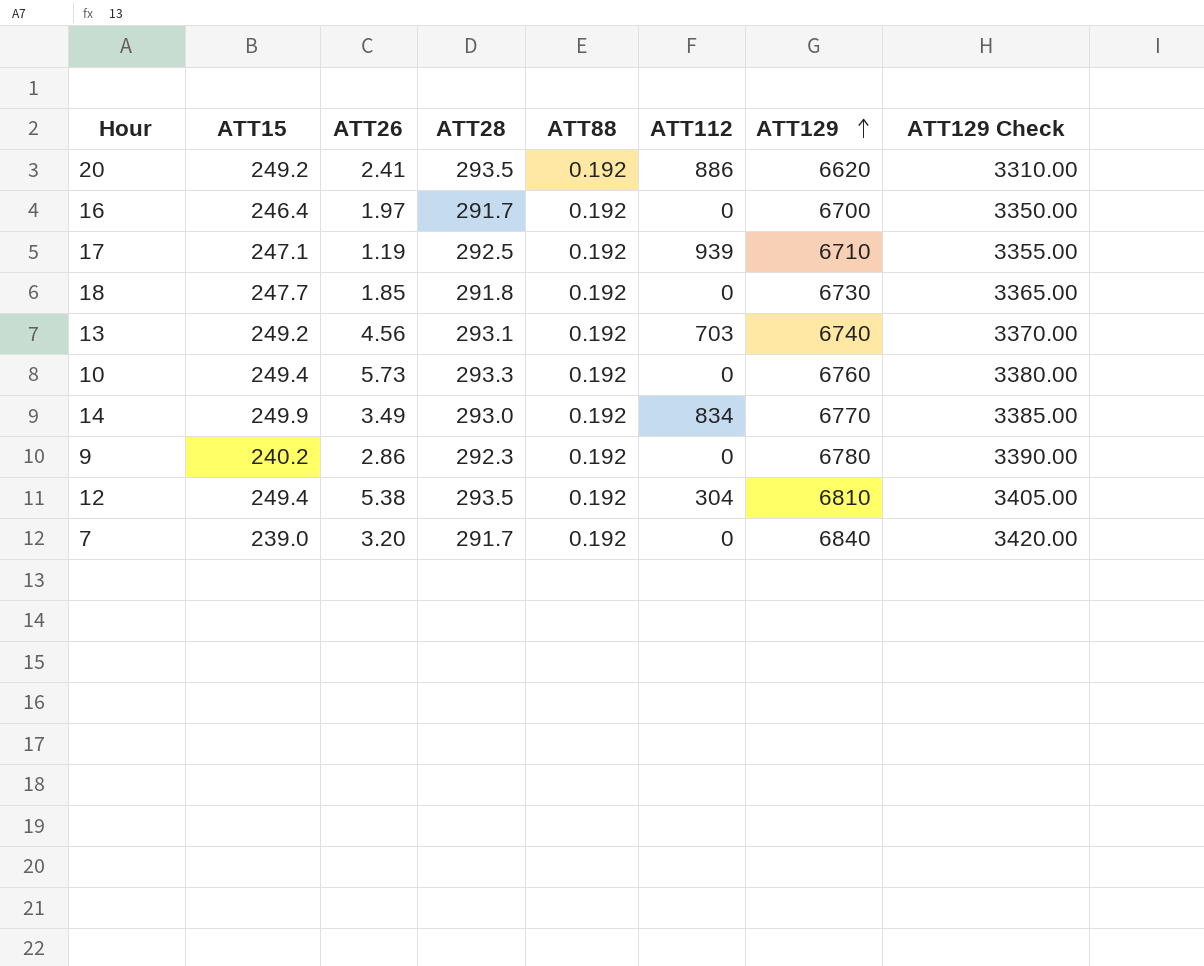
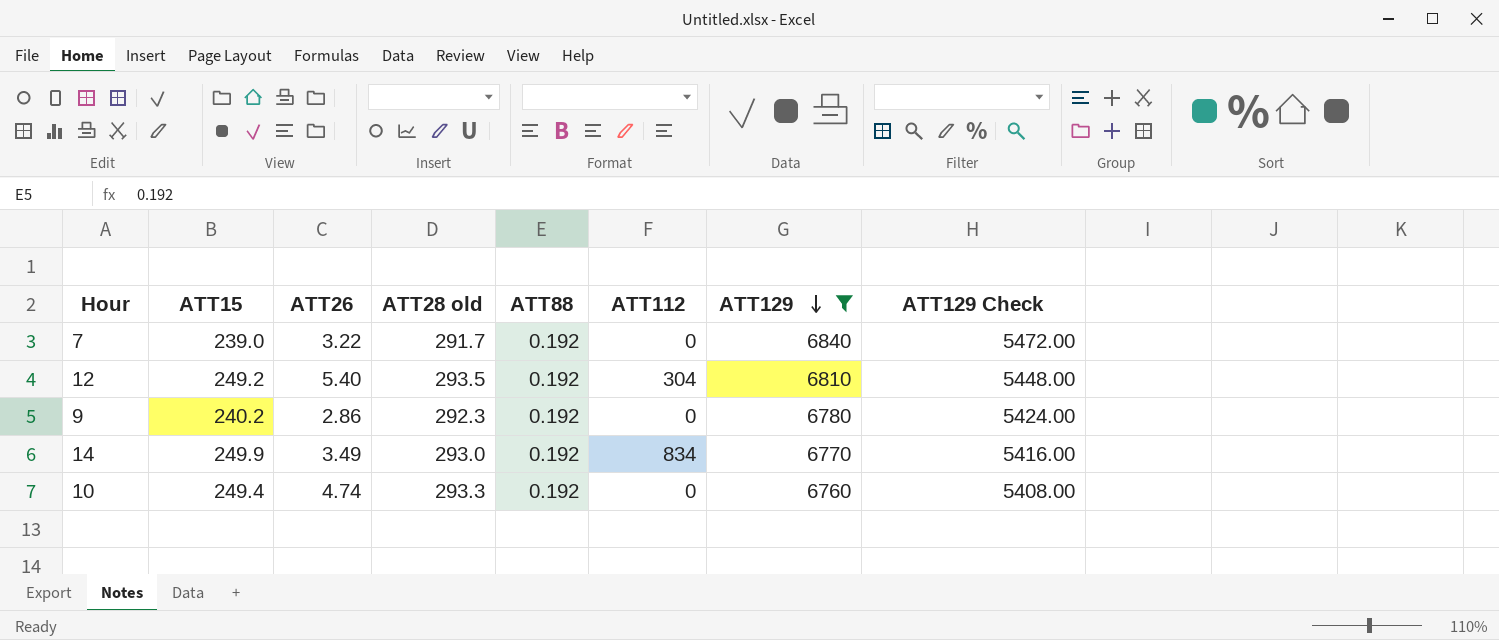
filter: none -> ATT129 >= 6760
row order: ATT129 ascending -> ATT129 descending
column name: ATT28 -> ATT28 old
column ATT129 Check | formula: [ATT129] * 0.5 -> [ATT129] * 0.8
7 | ATT26: 3.20 -> 3.22
12 | ATT15: 249.4 -> 249.2
12 | ATT26: 5.38 -> 5.40
10 | ATT26: 5.73 -> 4.74

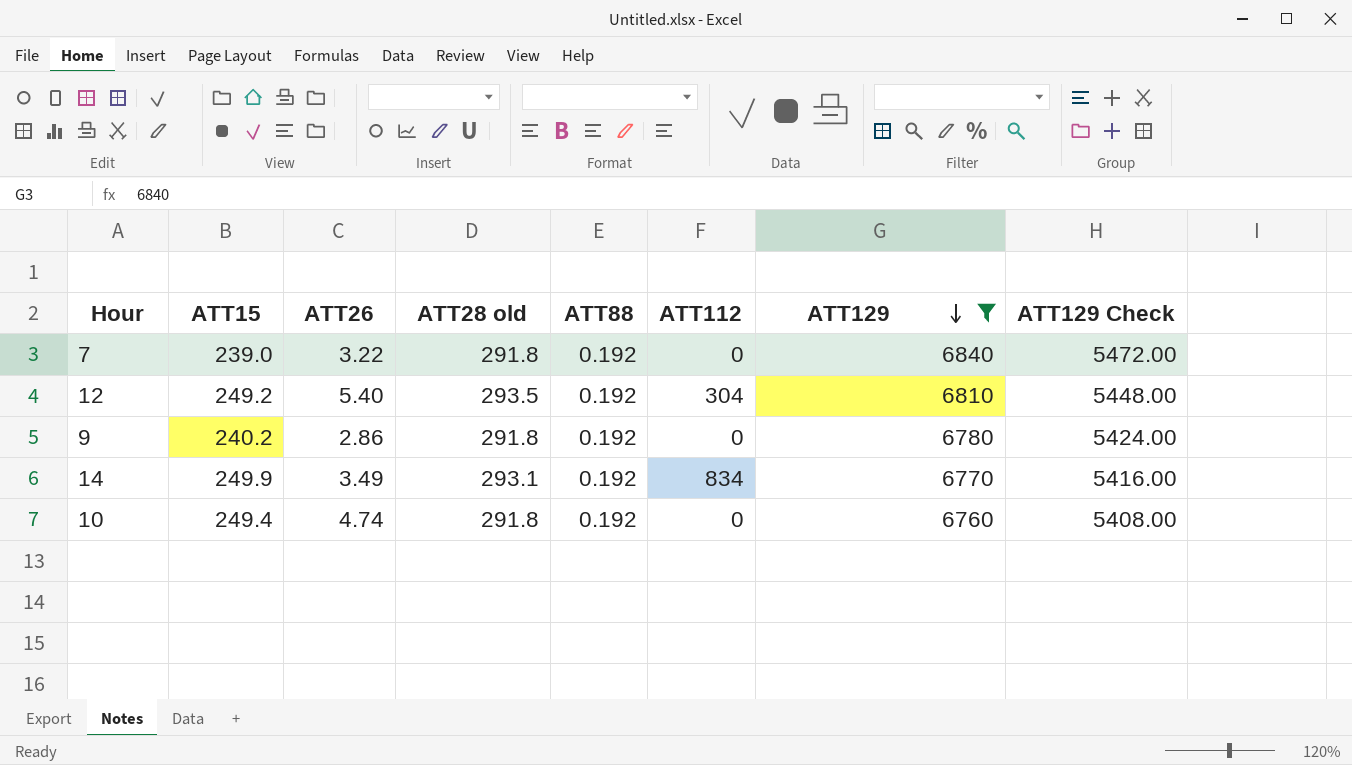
7 | ATT28 old: 291.7 -> 291.8
9 | ATT28 old: 292.3 -> 291.8
14 | ATT28 old: 293.0 -> 293.1
10 | ATT28 old: 293.3 -> 291.8

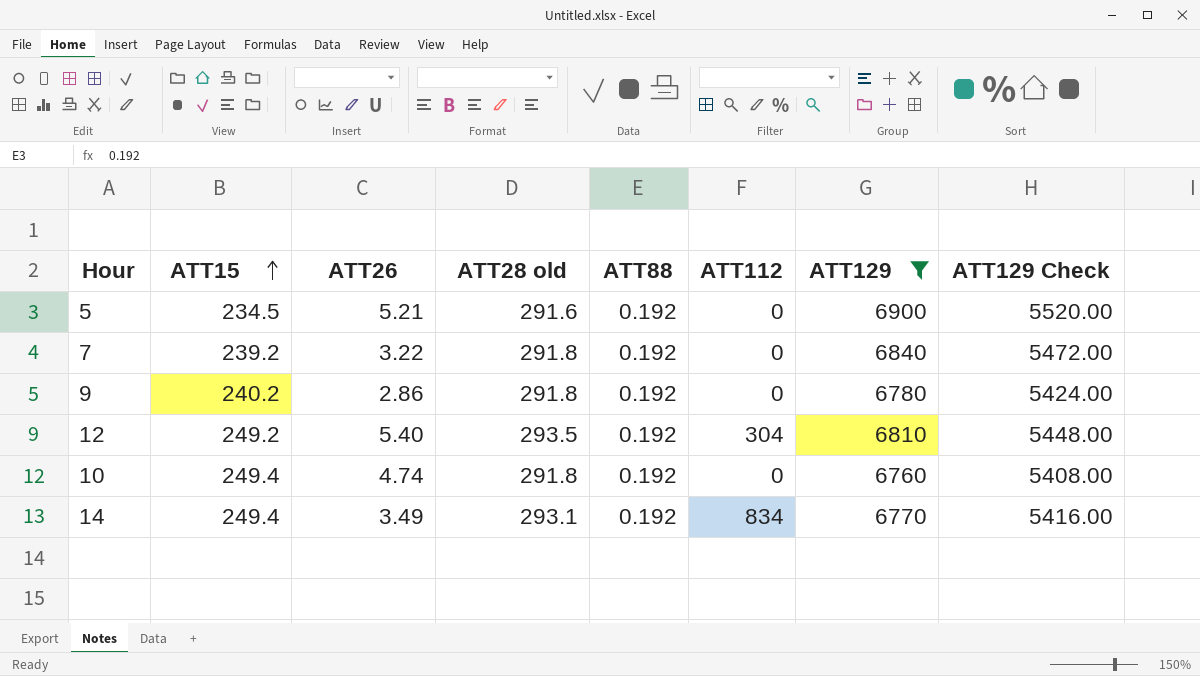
row order: ATT129 descending -> ATT15 ascending
row 5: none -> 234.5 | 5.21 | 291.6 | 0.192 | 0 | 6900 | 5520.00
7 | ATT15: 239.0 -> 239.2
14 | ATT15: 249.9 -> 249.4

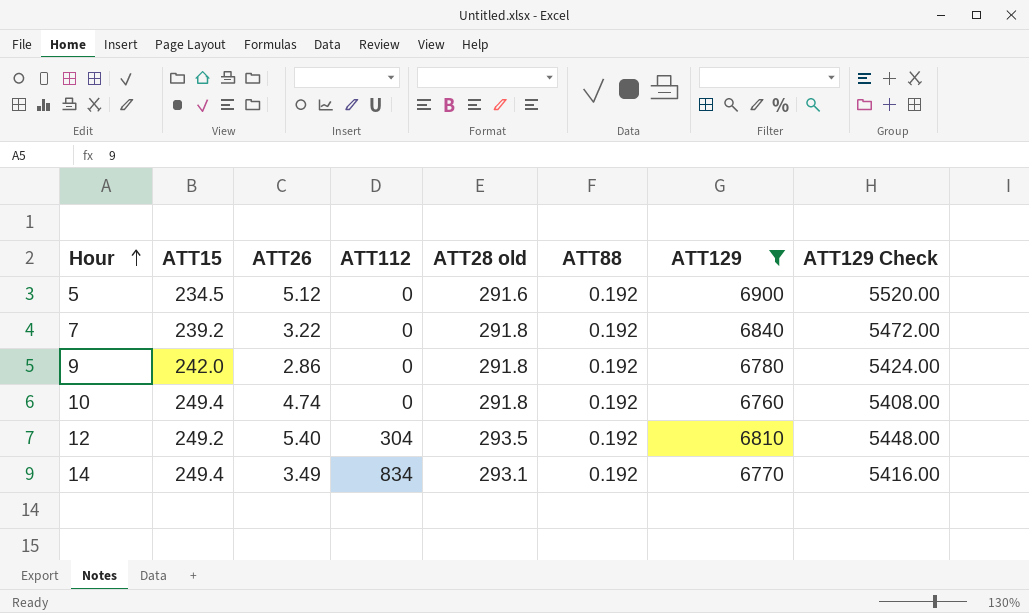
row order: ATT15 ascending -> Hour ascending
column ATT112 | position: 6 -> 4
5 | ATT26: 5.21 -> 5.12
9 | ATT15: 240.2 -> 242.0

